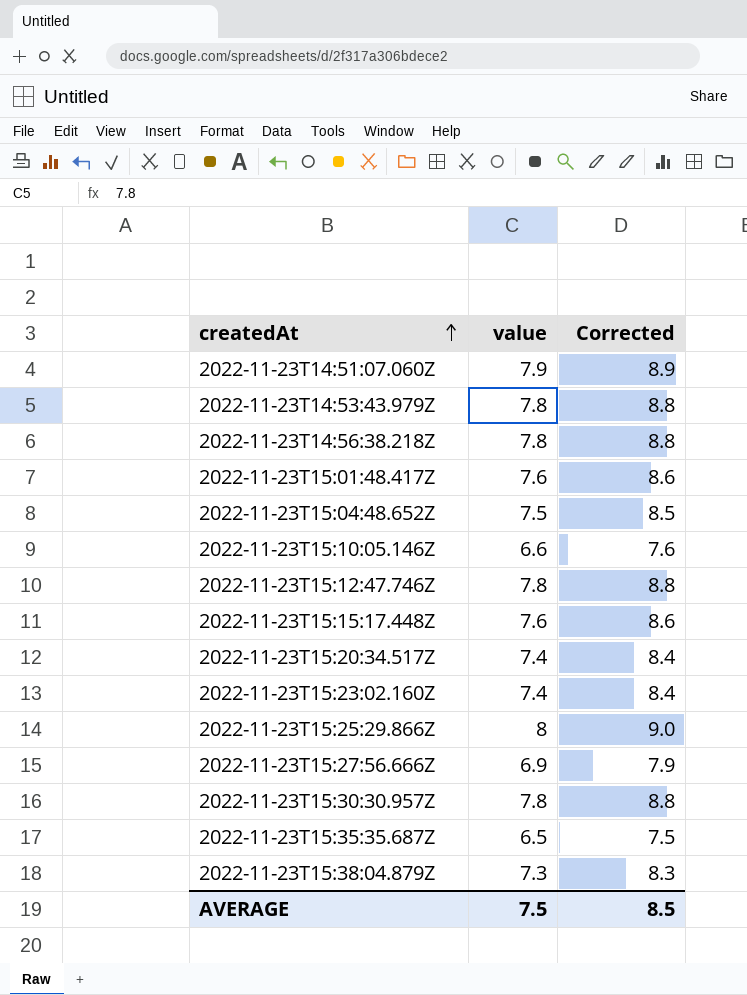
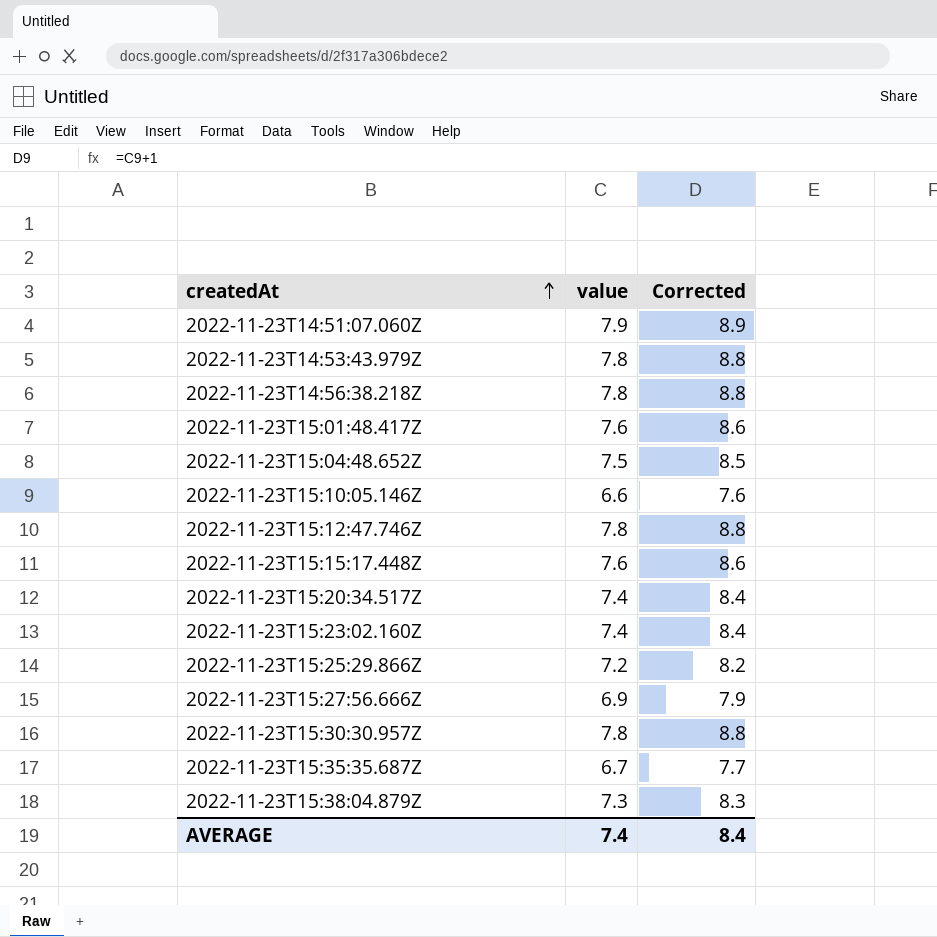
2022-11-23T15:25:29.866Z | value: 8 -> 7.2
2022-11-23T15:25:29.866Z | Corrected: 9.0 -> 8.2
2022-11-23T15:35:35.687Z | value: 6.5 -> 6.7
2022-11-23T15:35:35.687Z | Corrected: 7.5 -> 7.7
AVERAGE | value: 7.5 -> 7.4
AVERAGE | Corrected: 8.5 -> 8.4

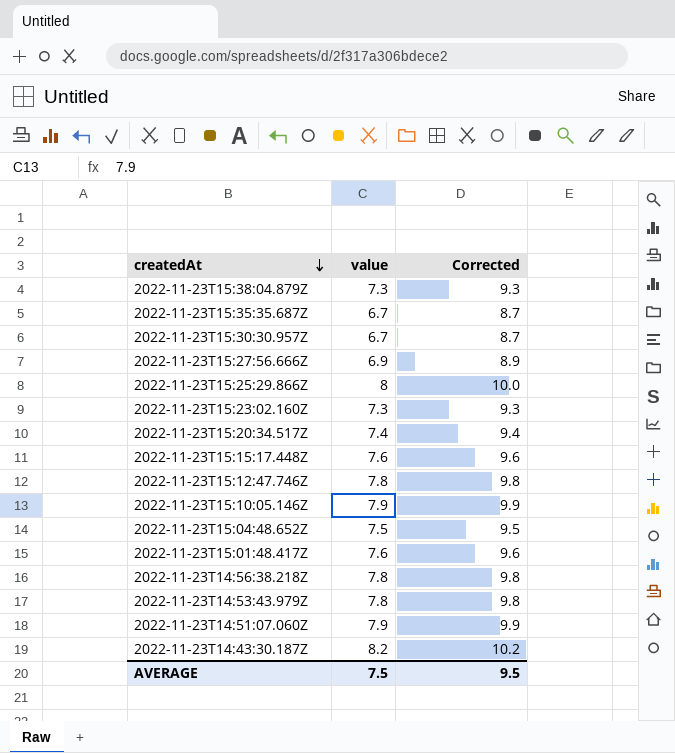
row order: createdAt ascending -> createdAt descending
column Corrected | formula: [value] + 1 -> [value] + 2
2022-11-23T15:30:30.957Z | value: 7.8 -> 6.7
2022-11-23T15:25:29.866Z | value: 7.2 -> 8
2022-11-23T15:23:02.160Z | value: 7.4 -> 7.3
2022-11-23T15:10:05.146Z | value: 6.6 -> 7.9
row 2022-11-23T14:43:30.187Z: none -> 8.2 | 10.2
AVERAGE | value: 7.4 -> 7.5
AVERAGE | Corrected: 8.4 -> 9.5

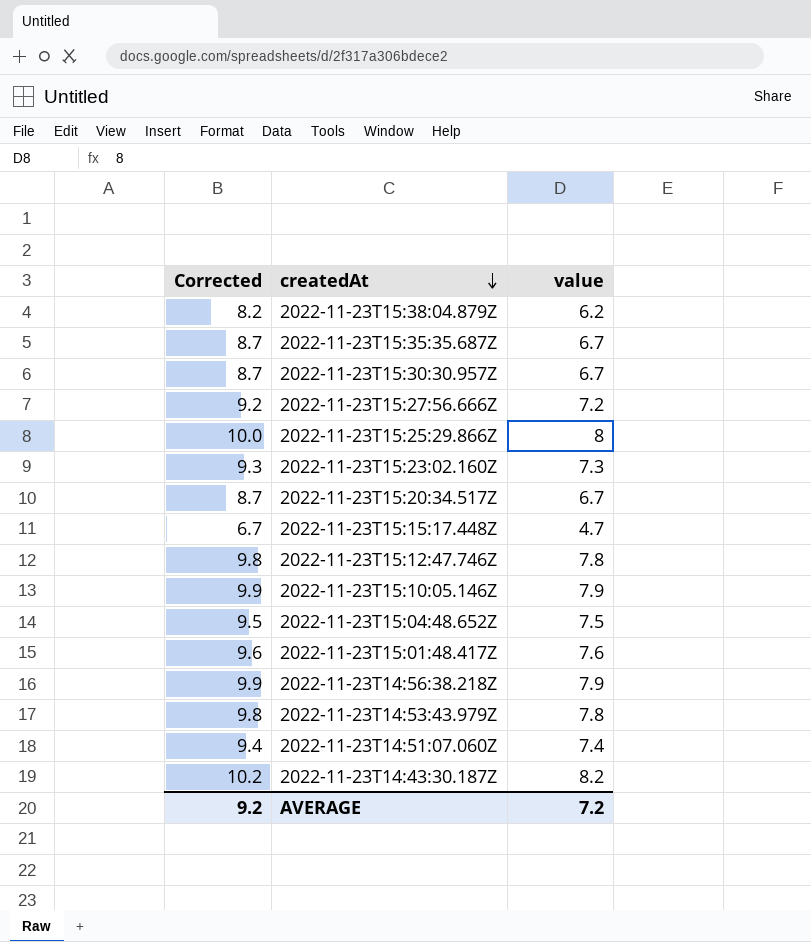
column Corrected | position: 3 -> 1
2022-11-23T15:38:04.879Z | Corrected: 9.3 -> 8.2
2022-11-23T15:38:04.879Z | value: 7.3 -> 6.2
2022-11-23T15:27:56.666Z | Corrected: 8.9 -> 9.2
2022-11-23T15:27:56.666Z | value: 6.9 -> 7.2
2022-11-23T15:20:34.517Z | Corrected: 9.4 -> 8.7
2022-11-23T15:20:34.517Z | value: 7.4 -> 6.7
2022-11-23T15:15:17.448Z | Corrected: 9.6 -> 6.7
2022-11-23T15:15:17.448Z | value: 7.6 -> 4.7
2022-11-23T14:56:38.218Z | Corrected: 9.8 -> 9.9
2022-11-23T14:56:38.218Z | value: 7.8 -> 7.9
2022-11-23T14:51:07.060Z | Corrected: 9.9 -> 9.4
2022-11-23T14:51:07.060Z | value: 7.9 -> 7.4
AVERAGE | Corrected: 9.5 -> 9.2
AVERAGE | value: 7.5 -> 7.2

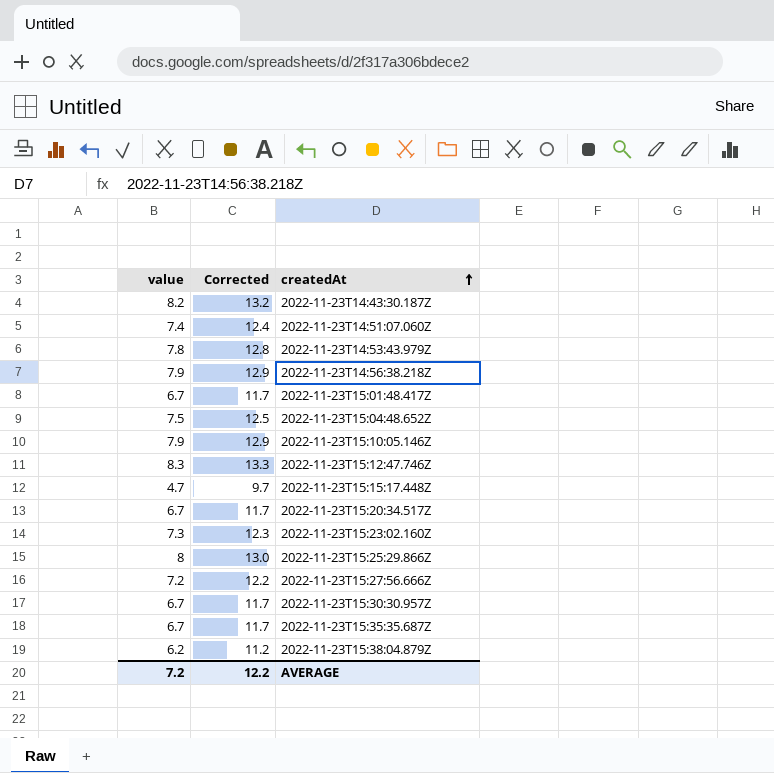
row order: createdAt descending -> createdAt ascending
column value | position: 3 -> 1
column Corrected | formula: [value] + 2 -> [value] + 5
2022-11-23T15:01:48.417Z | value: 7.6 -> 6.7
2022-11-23T15:12:47.746Z | value: 7.8 -> 8.3
AVERAGE | Corrected: 9.2 -> 12.2

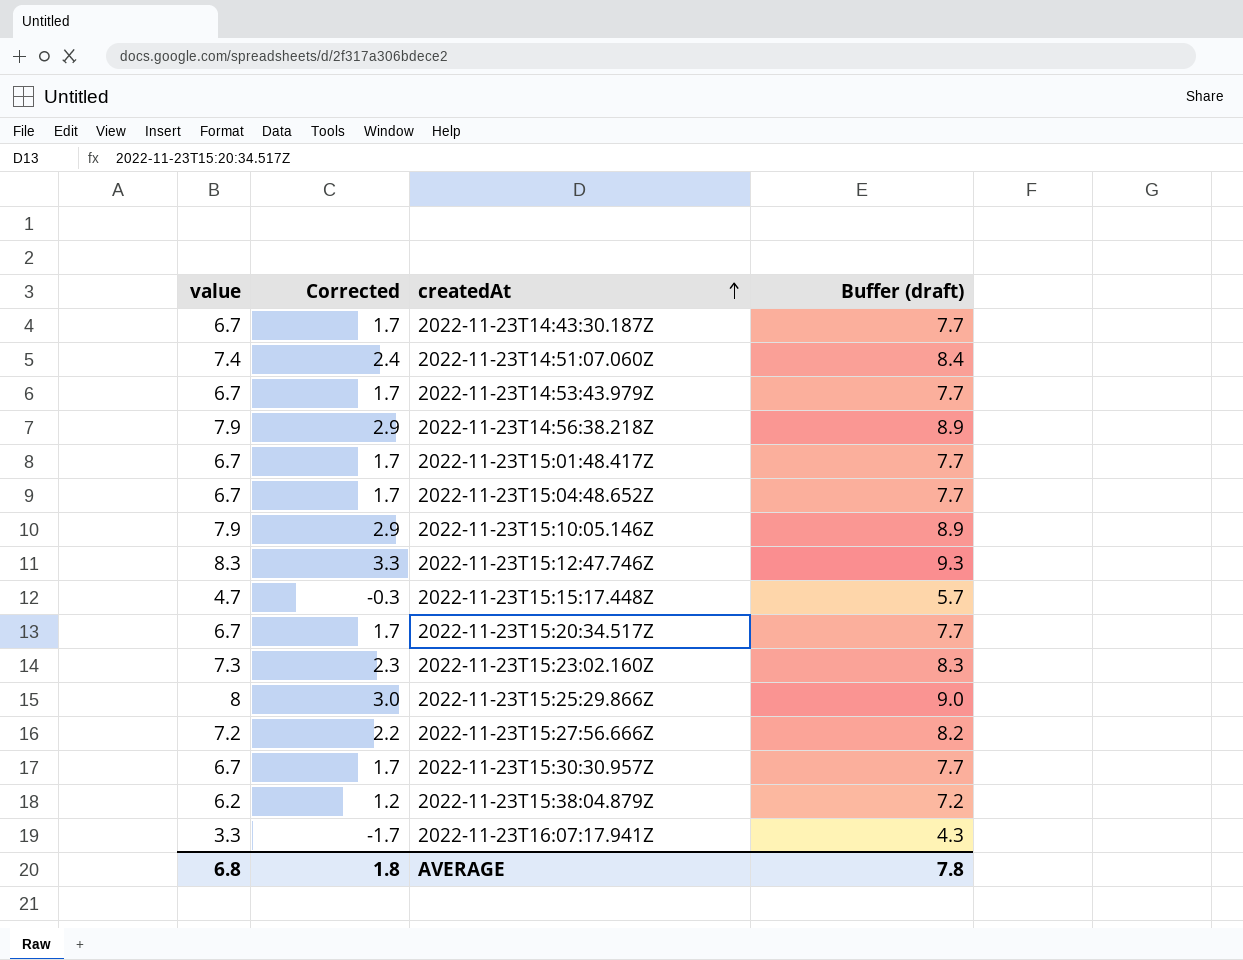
column Corrected | formula: [value] + 5 -> [value] - 5
column Buffer (draft) | formula: none -> [value] + 1
row 2022-11-23T15:35:35.687Z: 6.7 | 11.7 -> none
2022-11-23T14:43:30.187Z | value: 8.2 -> 6.7
2022-11-23T14:53:43.979Z | value: 7.8 -> 6.7
2022-11-23T15:04:48.652Z | value: 7.5 -> 6.7
row 2022-11-23T16:07:17.941Z: none -> 3.3 | -1.7 | 4.3
AVERAGE | value: 7.2 -> 6.8
AVERAGE | Corrected: 12.2 -> 1.8

